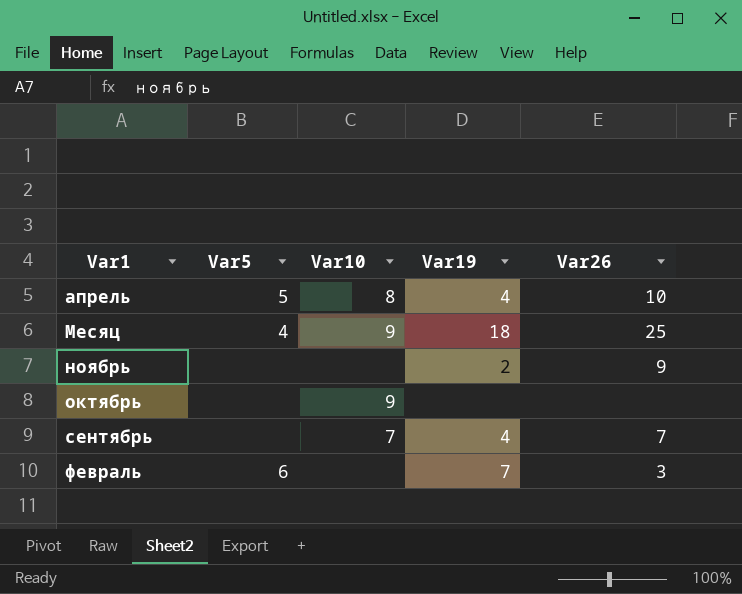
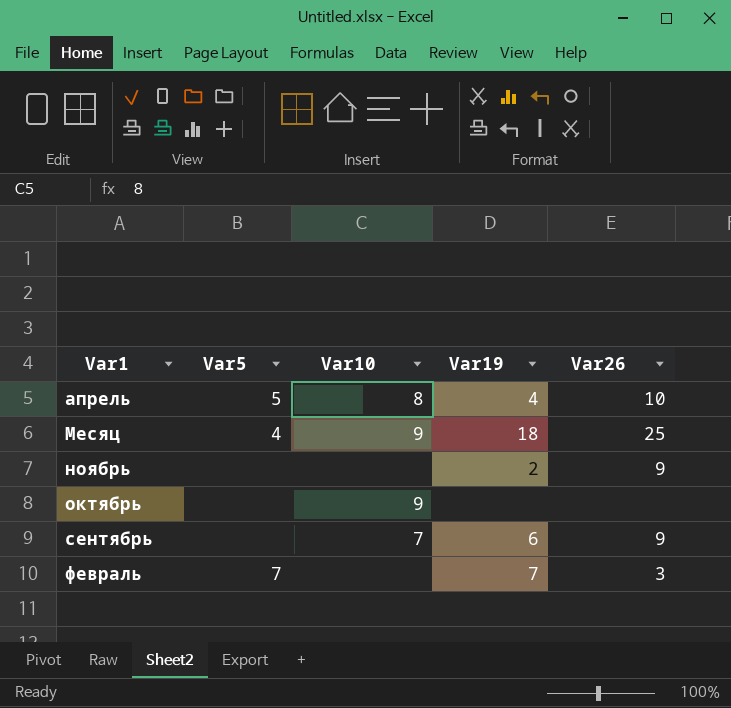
сентябрь | Var19: 4 -> 6
сентябрь | Var26: 7 -> 9
февраль | Var5: 6 -> 7

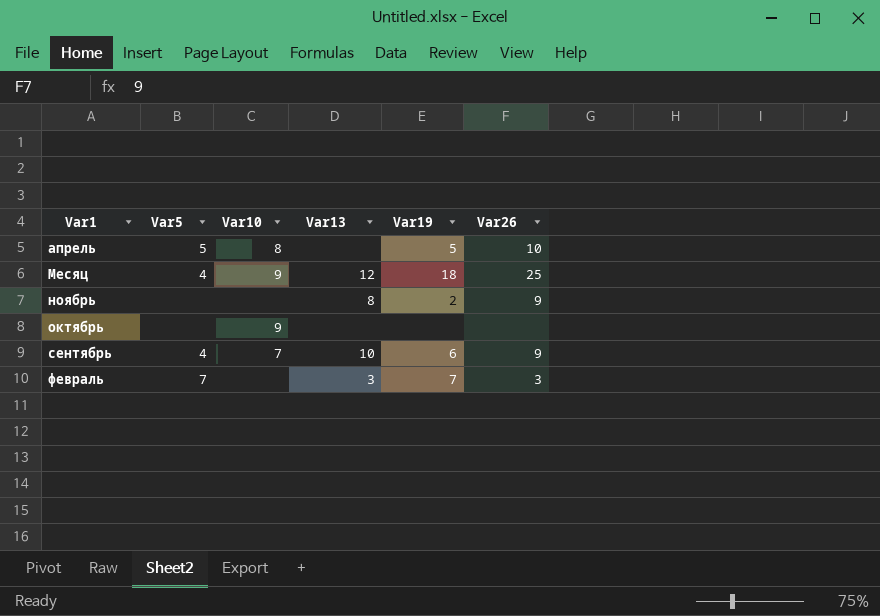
column Var13 | position: none -> 4
апрель | Var19: 4 -> 5
сентябрь | Var5: none -> 4

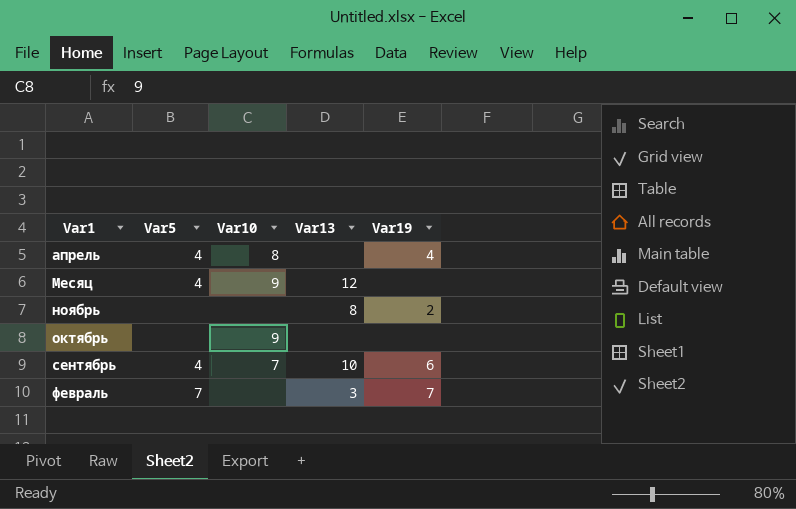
column Var26 | position: 6 -> none
апрель | Var5: 5 -> 4
апрель | Var19: 5 -> 4
Месяц | Var19: 18 -> none

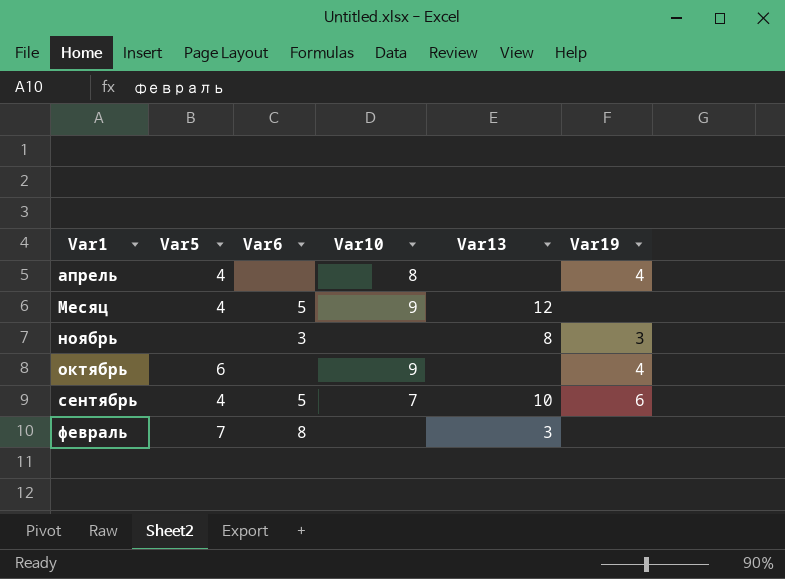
column Var6 | position: none -> 3
ноябрь | Var19: 2 -> 3
октябрь | Var5: none -> 6
октябрь | Var19: none -> 4
февраль | Var19: 7 -> none

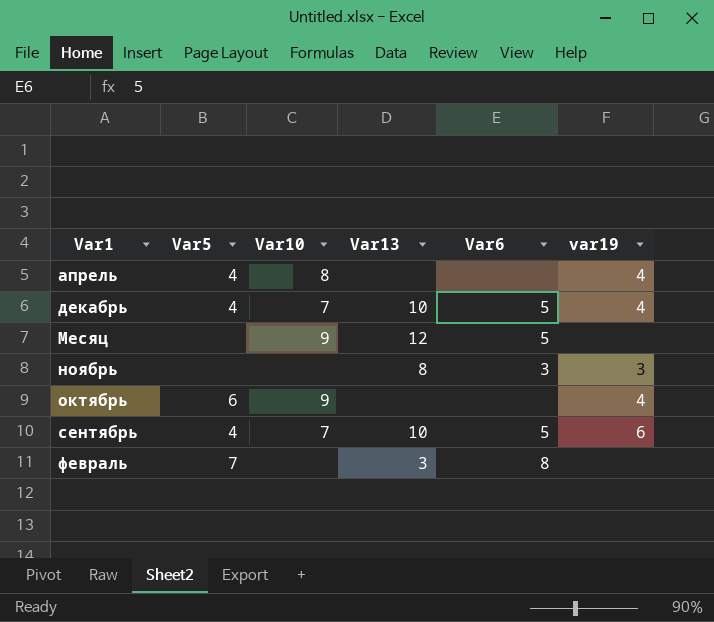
column Var6 | position: 3 -> 5
column name: Var19 -> var19
row декабрь: none -> 4 | 7 | 10 | 5 | 4
Месяц | Var5: 4 -> none

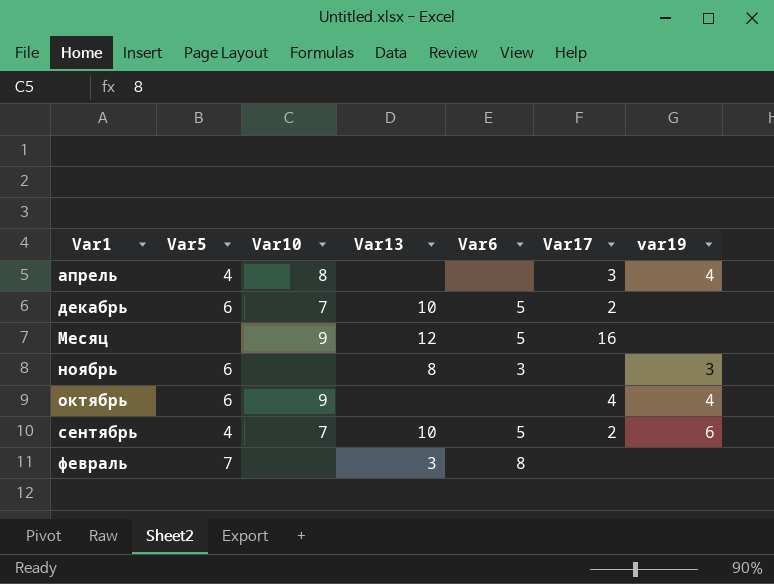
column Var17 | position: none -> 6
декабрь | Var5: 4 -> 6
декабрь | var19: 4 -> none
ноябрь | Var5: none -> 6

